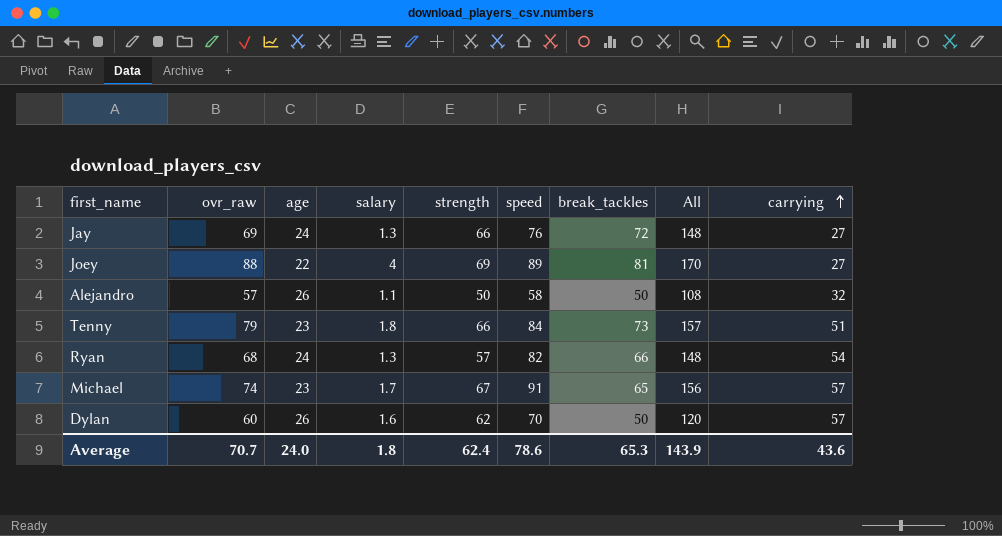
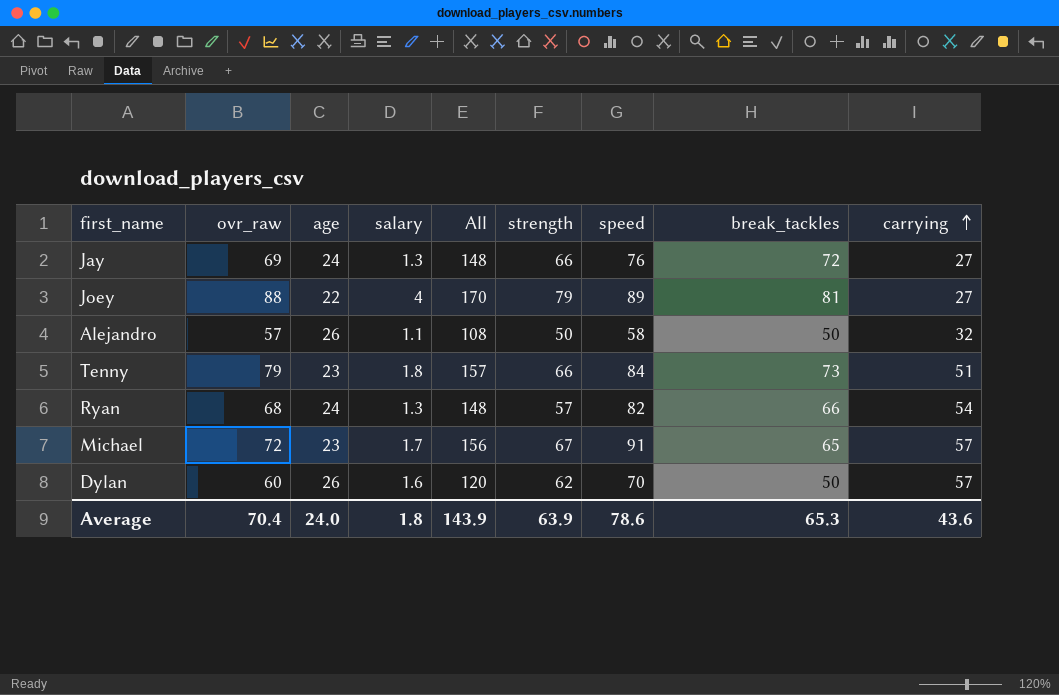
column All | position: 8 -> 5
Joey | strength: 69 -> 79
Michael | ovr_raw: 74 -> 72
Average | ovr_raw: 70.7 -> 70.4
Average | strength: 62.4 -> 63.9

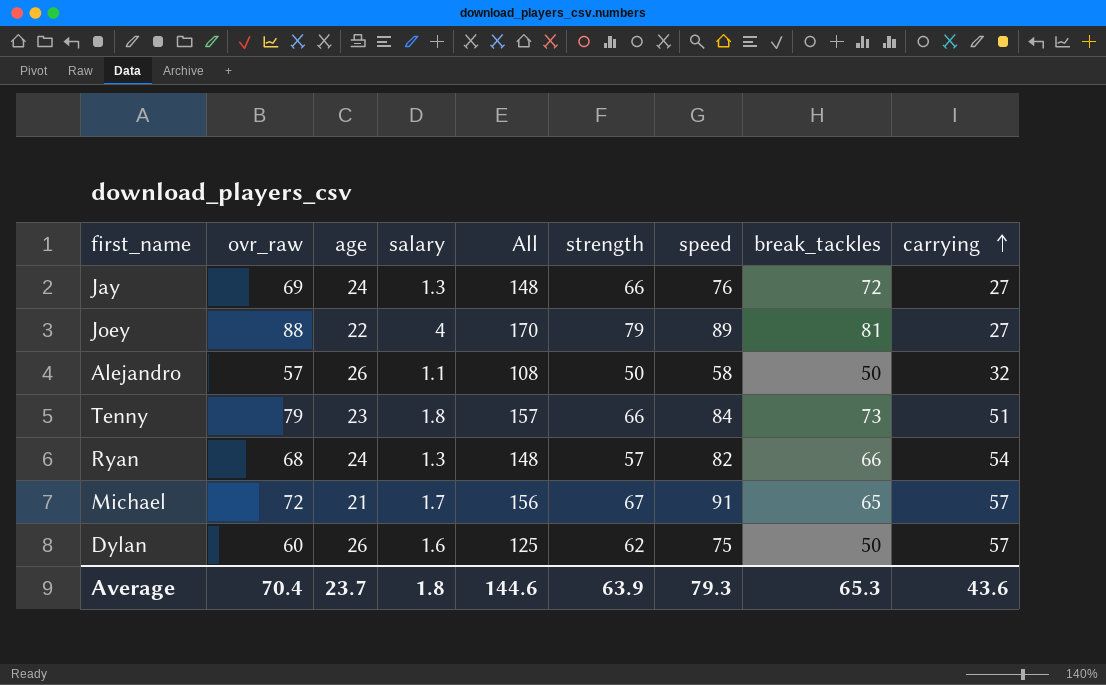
Michael | age: 23 -> 21
Dylan | All: 120 -> 125
Dylan | speed: 70 -> 75
Average | age: 24.0 -> 23.7
Average | All: 143.9 -> 144.6
Average | speed: 78.6 -> 79.3

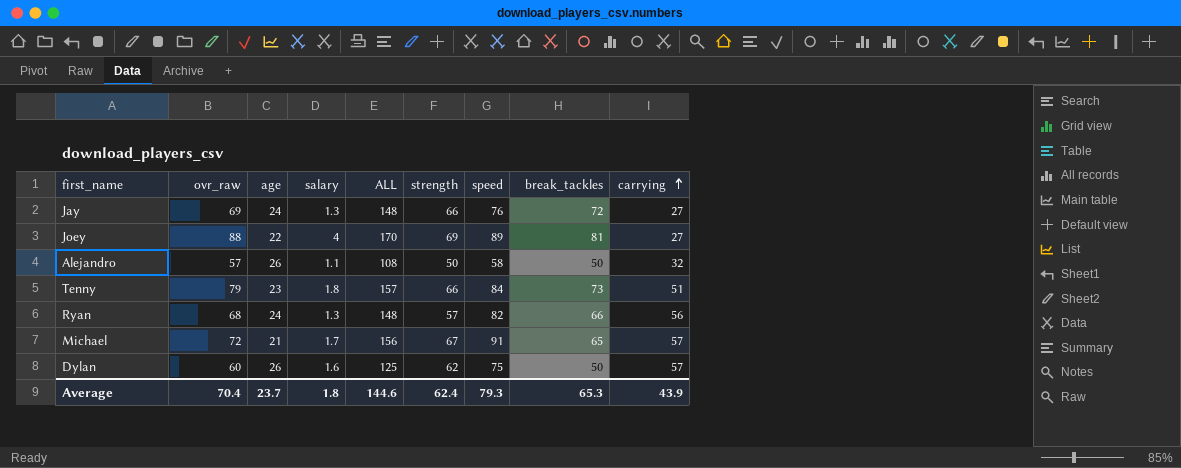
column name: All -> ALL
Joey | strength: 79 -> 69
Ryan | carrying: 54 -> 56
Average | strength: 63.9 -> 62.4
Average | carrying: 43.6 -> 43.9

